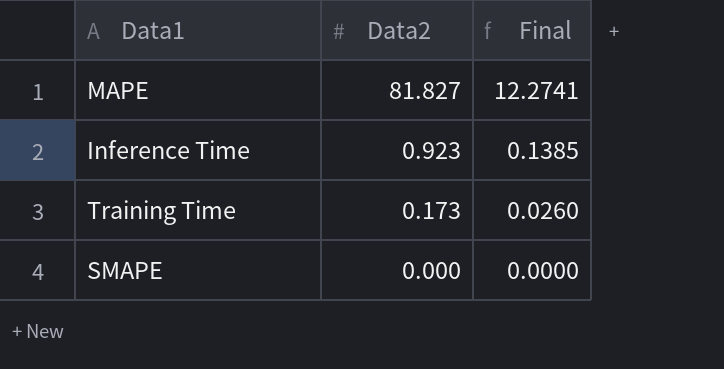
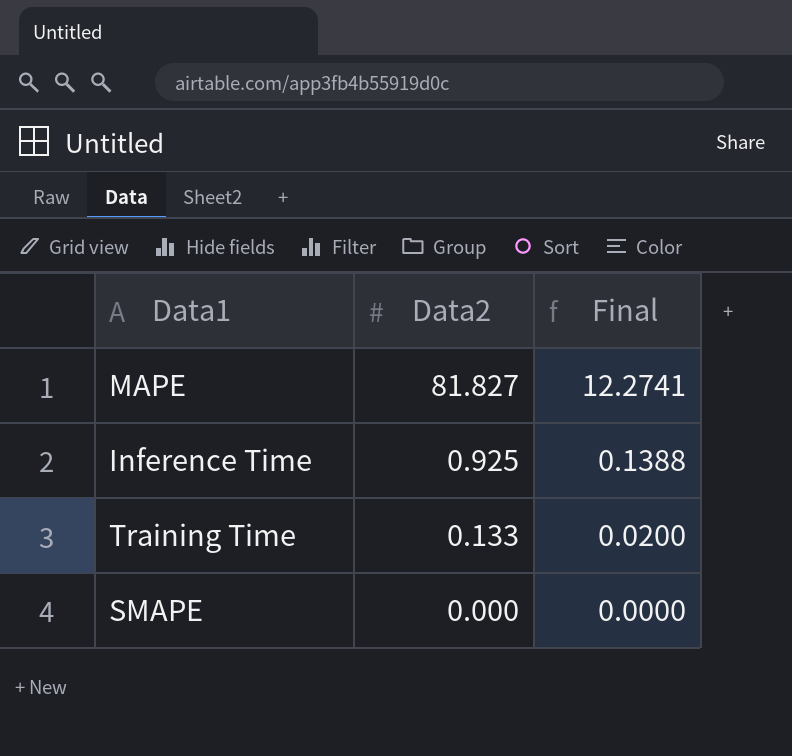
Inference Time | Data2: 0.923 -> 0.925
Inference Time | Final: 0.1385 -> 0.1388
Training Time | Data2: 0.173 -> 0.133
Training Time | Final: 0.0260 -> 0.0200

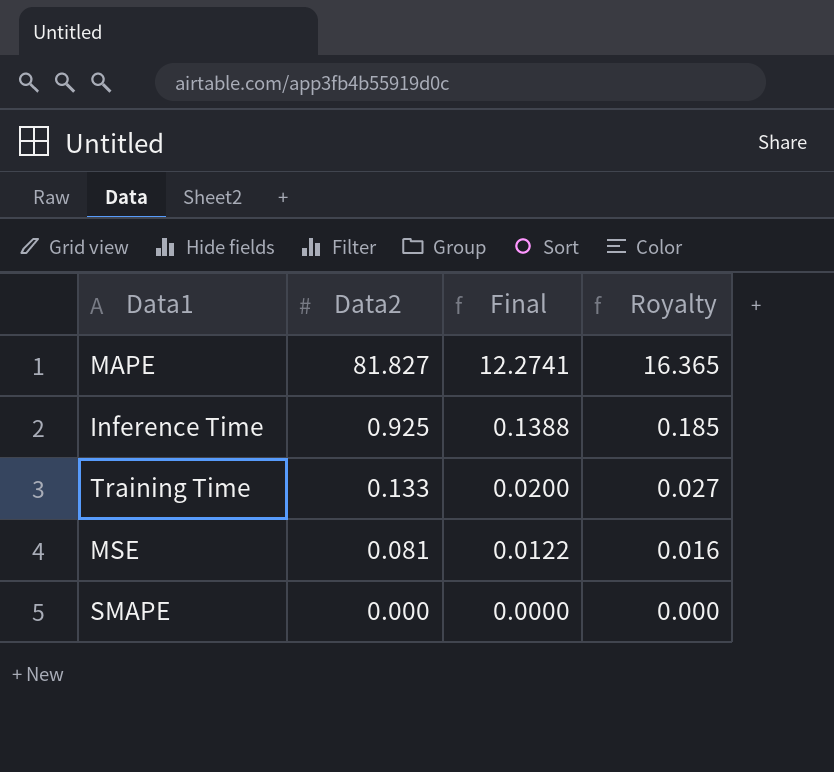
column Royalty | formula: none -> [Data2] * 0.2
row MSE: none -> 0.081 | 0.0122 | 0.016

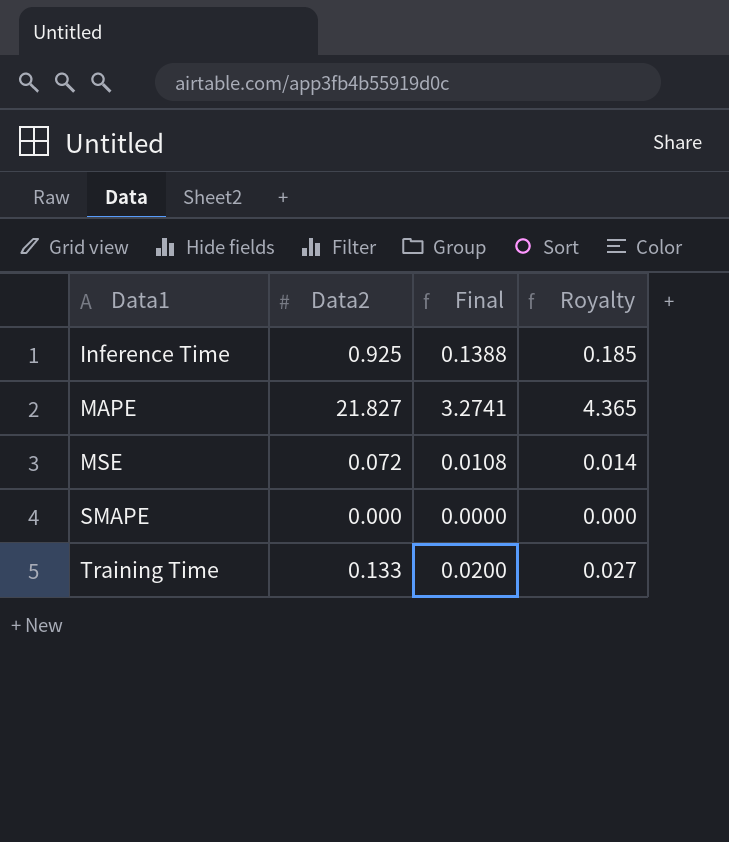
row order: Data2 descending -> Data1 ascending
MAPE | Data2: 81.827 -> 21.827
MAPE | Final: 12.2741 -> 3.2741
MAPE | Royalty: 16.365 -> 4.365
MSE | Data2: 0.081 -> 0.072
MSE | Final: 0.0122 -> 0.0108
MSE | Royalty: 0.016 -> 0.014

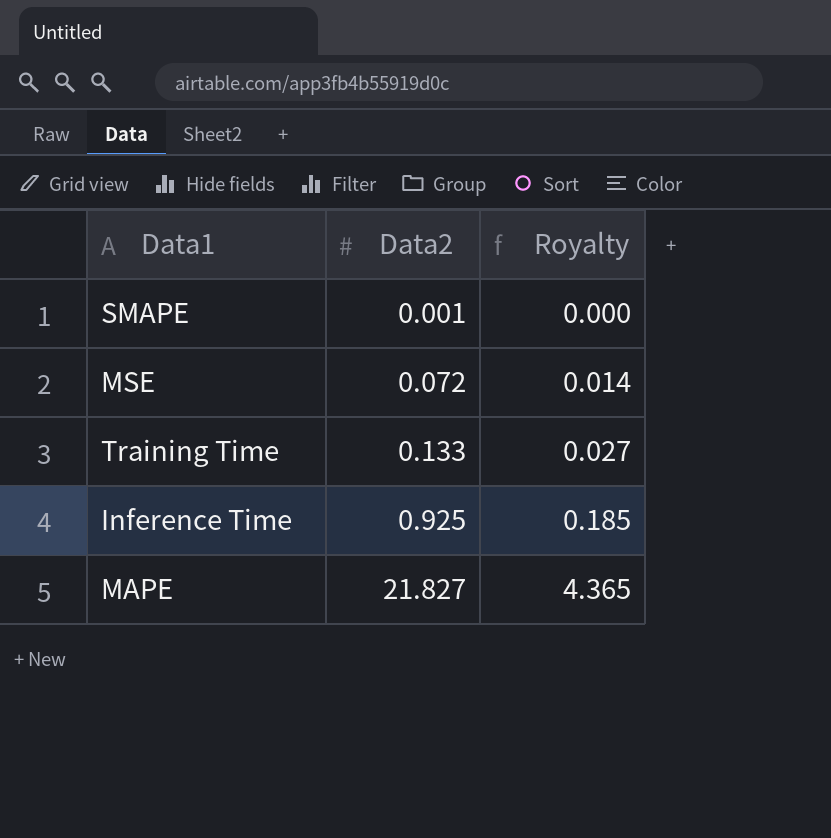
row order: Data1 ascending -> Data2 ascending
column Final | formula: [Data2] * 0.15 -> none
SMAPE | Data2: 0.000 -> 0.001

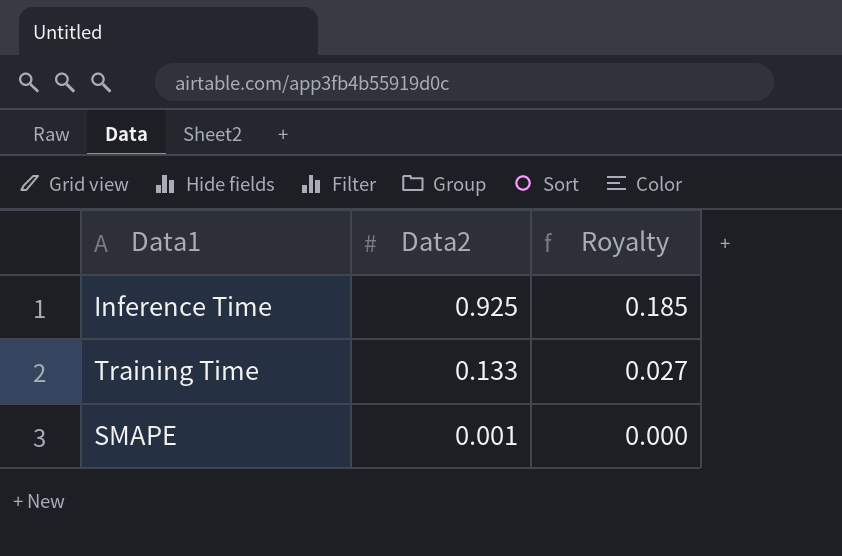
row order: Data2 ascending -> Data2 descending
row MSE: 0.072 | 0.014 -> none
row MAPE: 21.827 | 4.365 -> none

